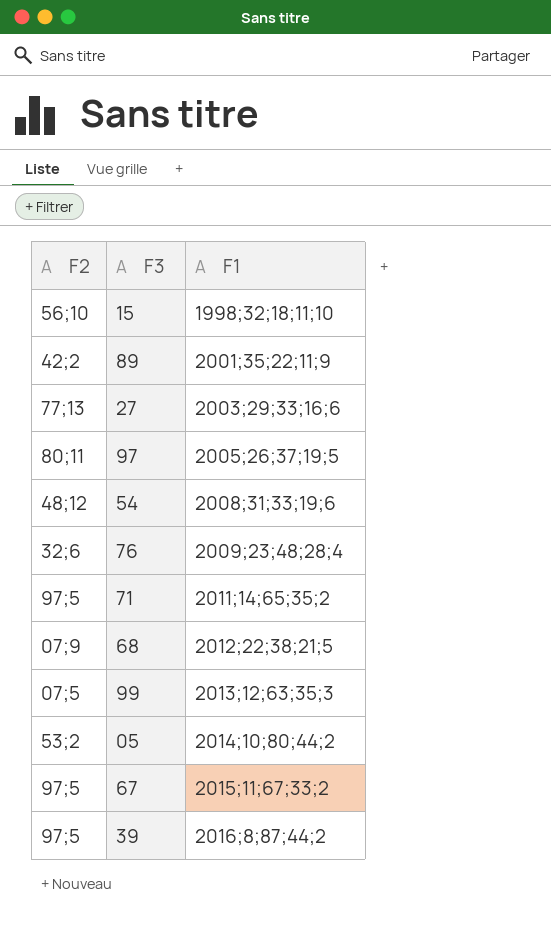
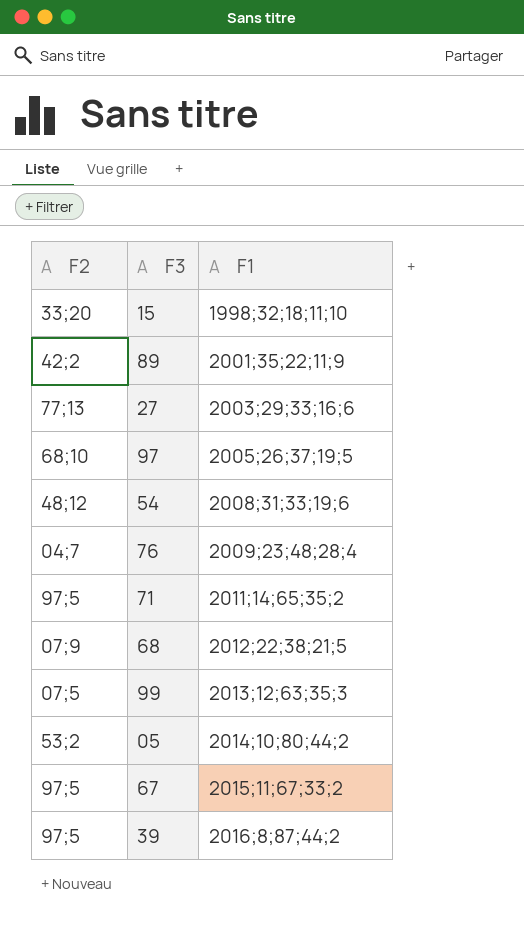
15 | F2: 56;10 -> 33;20
97 | F2: 80;11 -> 68;10
76 | F2: 32;6 -> 04;7

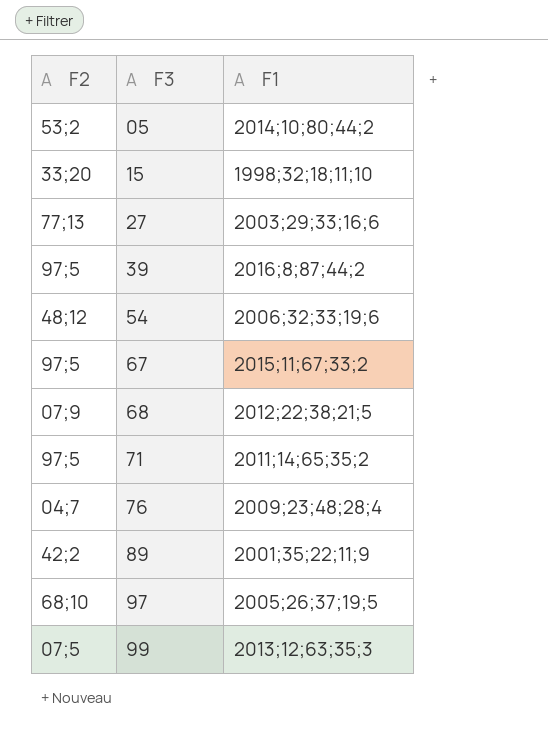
row order: F1 ascending -> F3 ascending
54 | F1: 2008;31;33;19;6 -> 2006;32;33;19;6

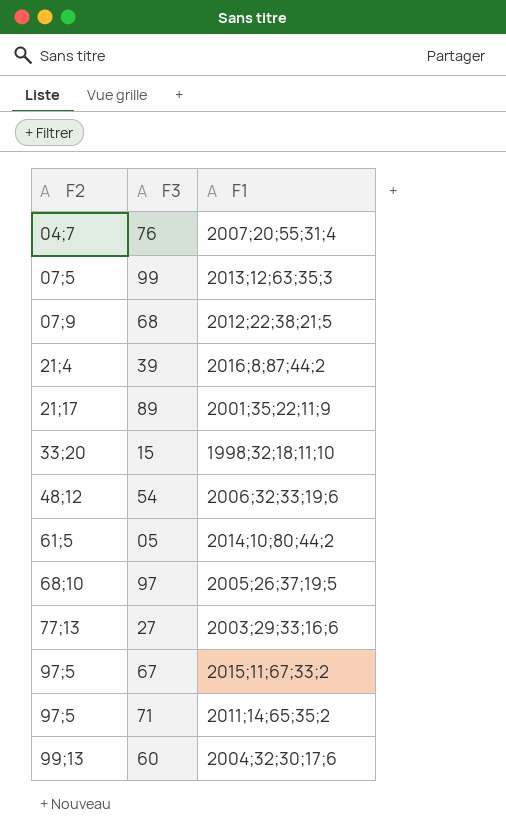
row order: F3 ascending -> F2 ascending
76 | F1: 2009;23;48;28;4 -> 2007;20;55;31;4
39 | F2: 97;5 -> 21;4
89 | F2: 42;2 -> 21;17
05 | F2: 53;2 -> 61;5
row 60: none -> 99;13 | 2004;32;30;17;6

